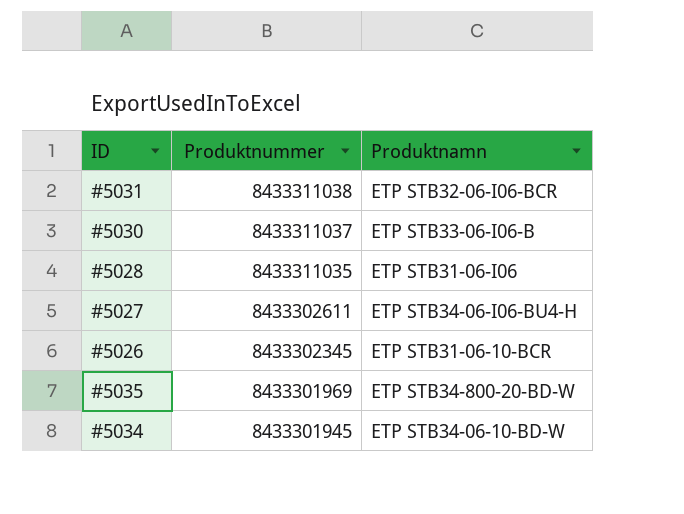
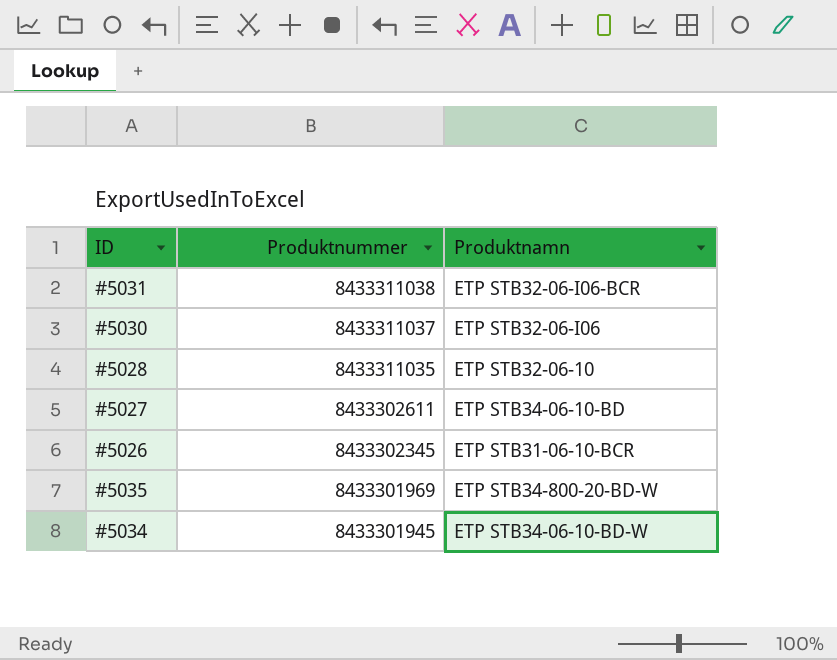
#5030 | Produktnamn: ETP STB33-06-I06-B -> ETP STB32-06-I06
#5028 | Produktnamn: ETP STB31-06-I06 -> ETP STB32-06-10
#5027 | Produktnamn: ETP STB34-06-I06-BU4-H -> ETP STB34-06-10-BD

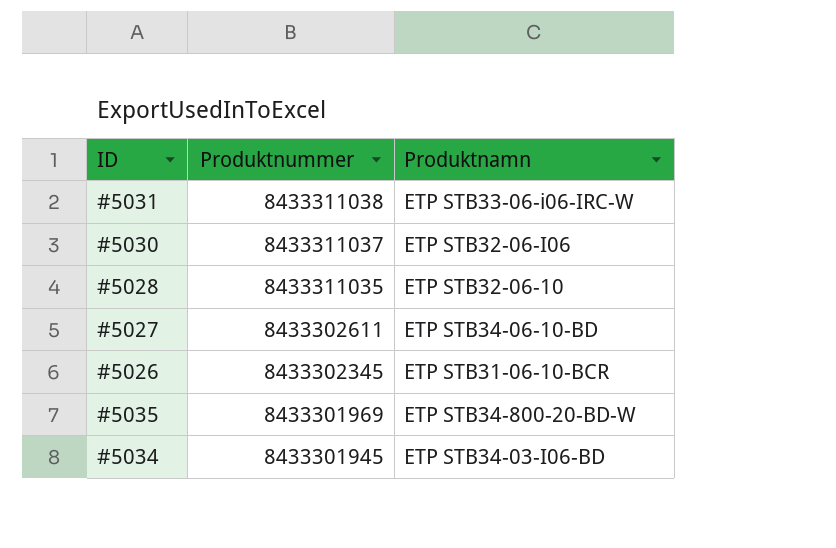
#5031 | Produktnamn: ETP STB32-06-I06-BCR -> ETP STB33-06-i06-IRC-W
#5034 | Produktnamn: ETP STB34-06-10-BD-W -> ETP STB34-03-I06-BD

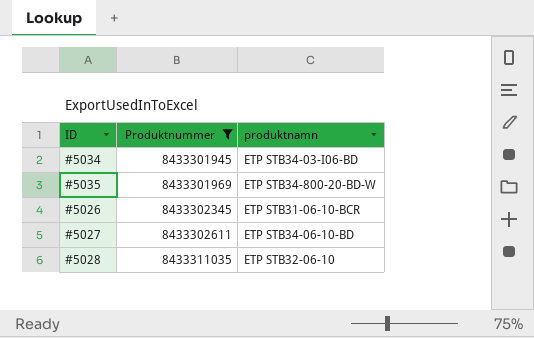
filter: none -> Produktnummer <= 8433311035
row order: Produktnummer descending -> Produktnummer ascending
column name: Produktnamn -> produktnamn

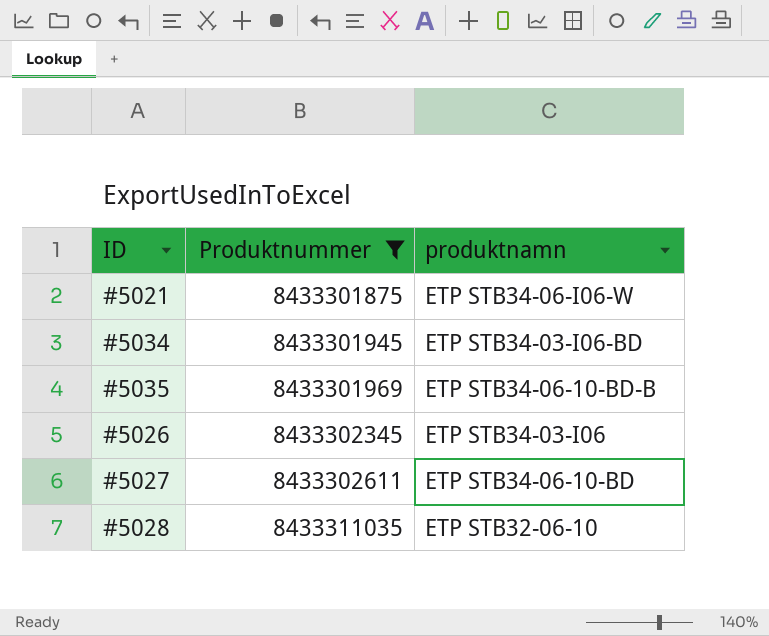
row #5021: none -> 8433301875 | ETP STB34-06-I06-W
#5035 | produktnamn: ETP STB34-800-20-BD-W -> ETP STB34-06-10-BD-B
#5026 | produktnamn: ETP STB31-06-10-BCR -> ETP STB34-03-I06

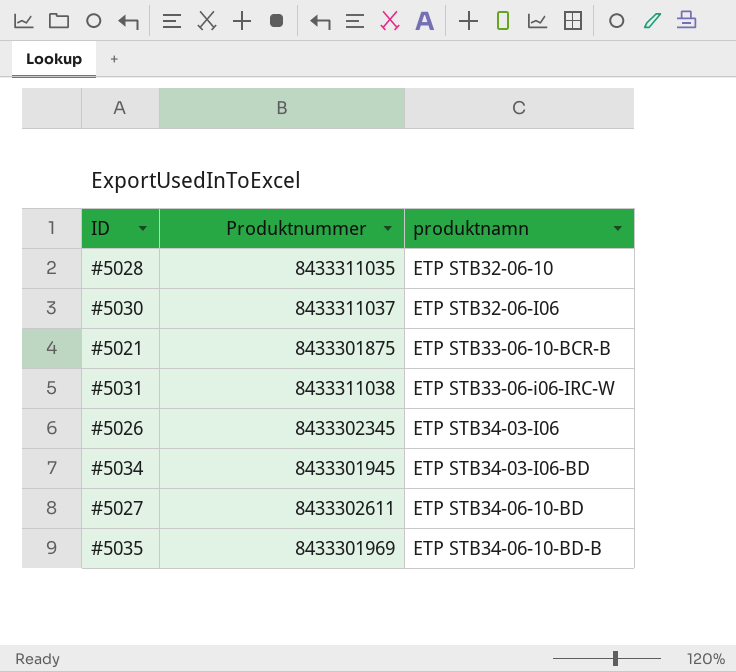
filter: Produktnummer <= 8433311035 -> none
row order: Produktnummer ascending -> produktnamn ascending
#5021 | produktnamn: ETP STB34-06-I06-W -> ETP STB33-06-10-BCR-B

